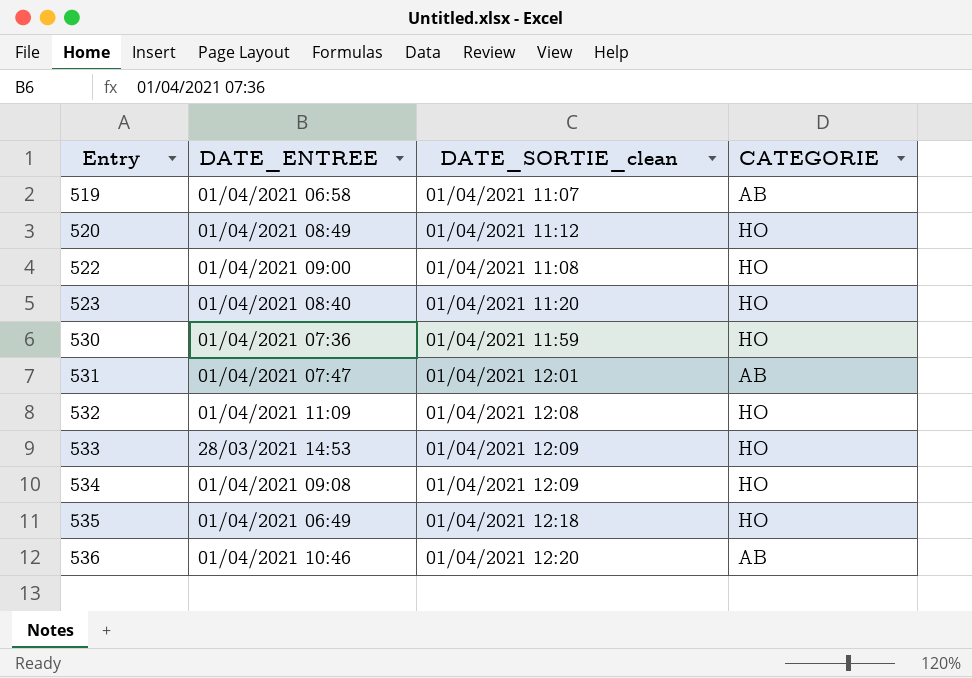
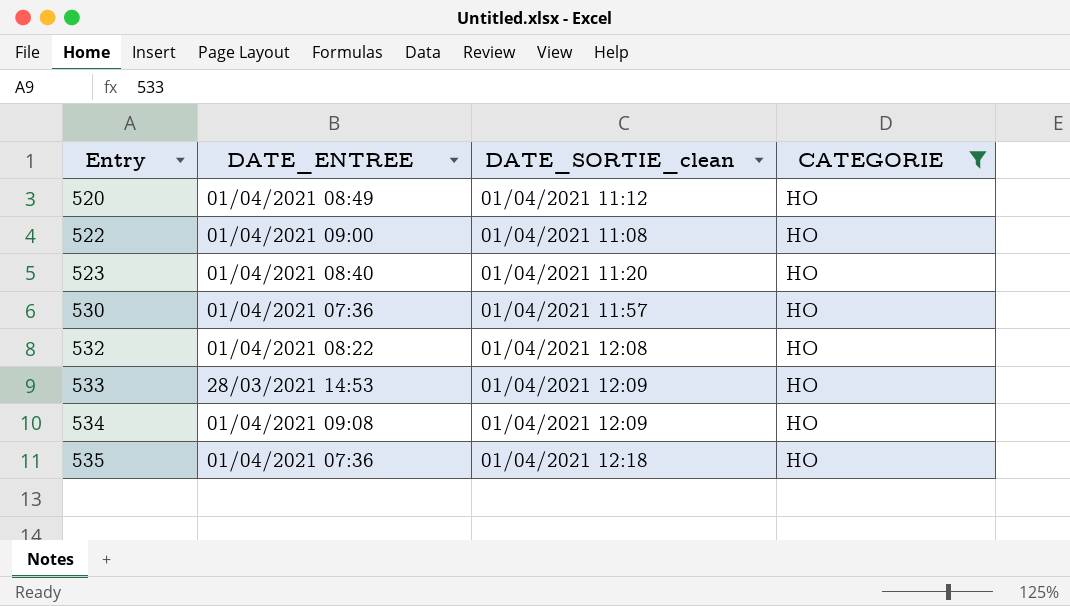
filter: none -> CATEGORIE = HO
530 | DATE_SORTIE_clean: 01/04/2021 11:59 -> 01/04/2021 11:57
532 | DATE_ENTREE: 01/04/2021 11:09 -> 01/04/2021 08:22
535 | DATE_ENTREE: 01/04/2021 06:49 -> 01/04/2021 07:36

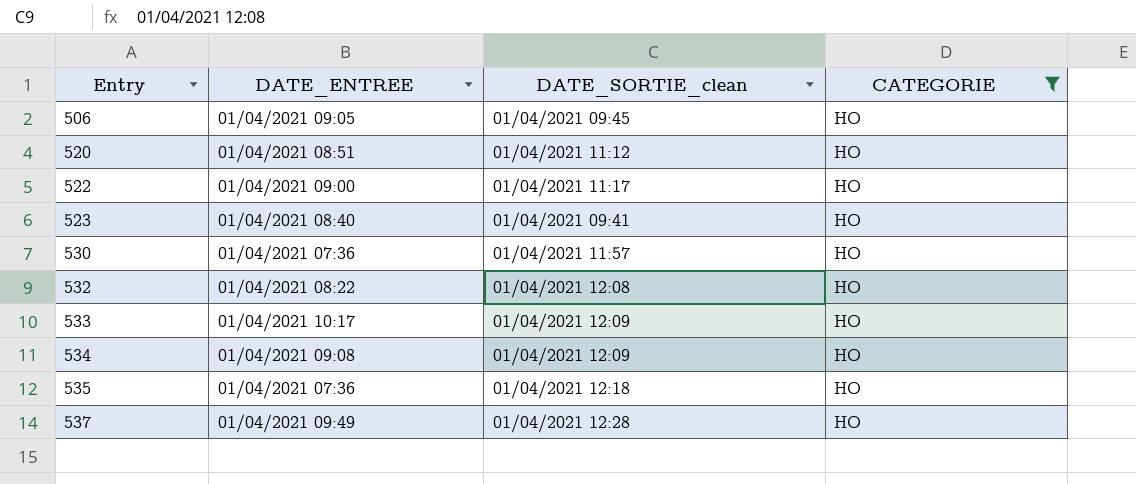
row 506: none -> 01/04/2021 09:05 | 01/04/2021 09:45 | HO
520 | DATE_ENTREE: 01/04/2021 08:49 -> 01/04/2021 08:51
522 | DATE_SORTIE_clean: 01/04/2021 11:08 -> 01/04/2021 11:17
523 | DATE_SORTIE_clean: 01/04/2021 11:20 -> 01/04/2021 09:41
533 | DATE_ENTREE: 28/03/2021 14:53 -> 01/04/2021 10:17
row 537: none -> 01/04/2021 09:49 | 01/04/2021 12:28 | HO

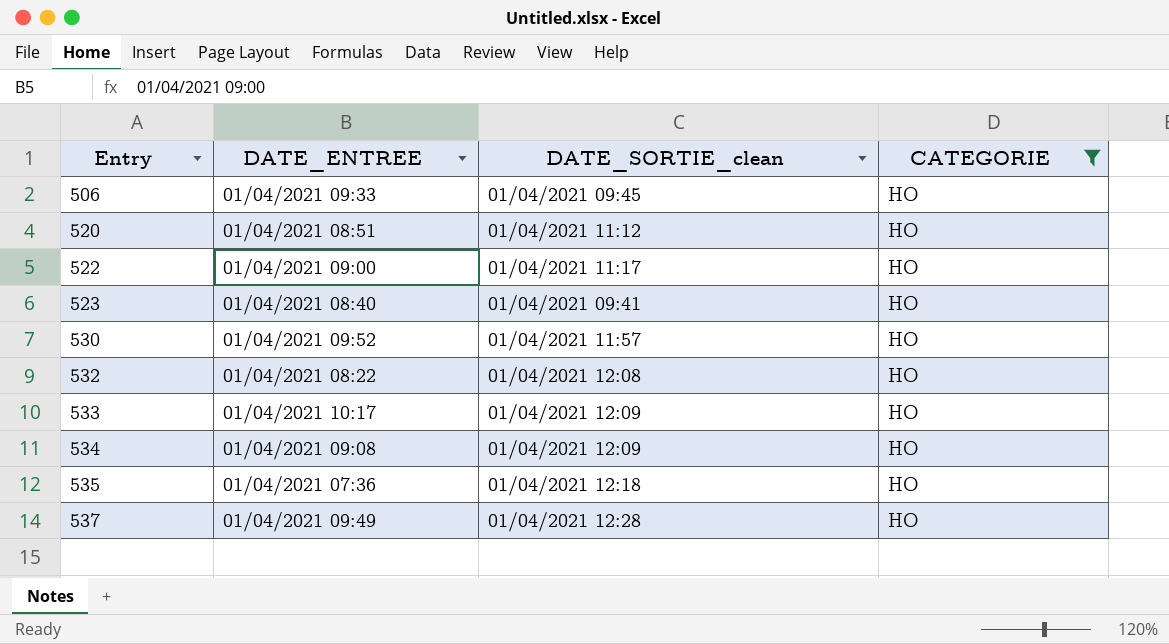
506 | DATE_ENTREE: 01/04/2021 09:05 -> 01/04/2021 09:33
530 | DATE_ENTREE: 01/04/2021 07:36 -> 01/04/2021 09:52

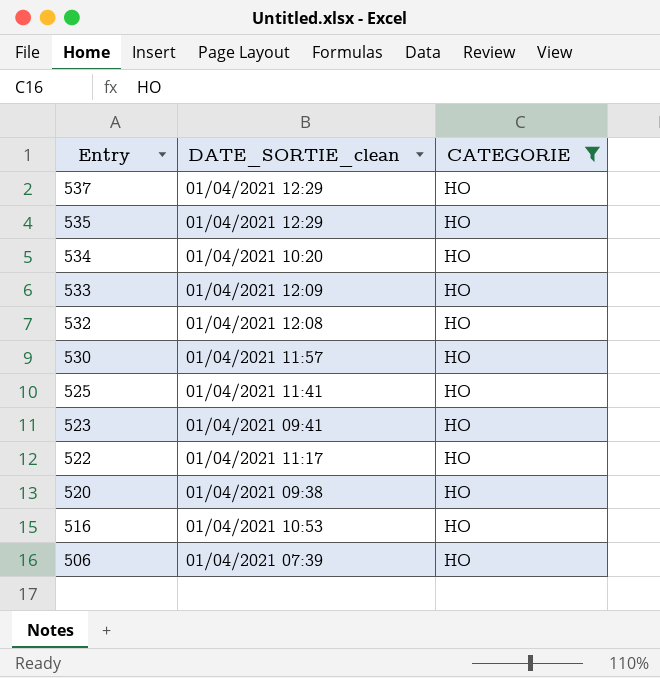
row order: Entry ascending -> Entry descending
column DATE_ENTREE | position: 2 -> none
537 | DATE_SORTIE_clean: 01/04/2021 12:28 -> 01/04/2021 12:29
535 | DATE_SORTIE_clean: 01/04/2021 12:18 -> 01/04/2021 12:29
534 | DATE_SORTIE_clean: 01/04/2021 12:09 -> 01/04/2021 10:20
row 525: none -> 01/04/2021 11:41 | HO
520 | DATE_SORTIE_clean: 01/04/2021 11:12 -> 01/04/2021 09:38
row 516: none -> 01/04/2021 10:53 | HO
506 | DATE_SORTIE_clean: 01/04/2021 09:45 -> 01/04/2021 07:39

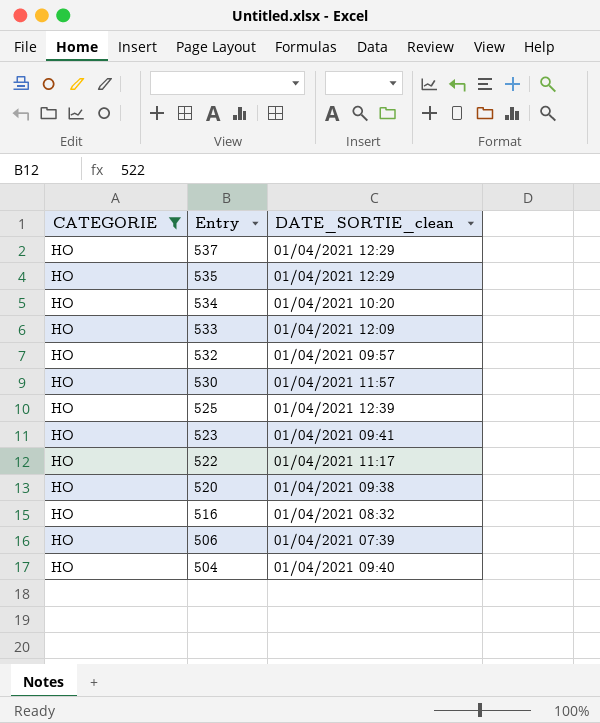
column CATEGORIE | position: 3 -> 1
532 | DATE_SORTIE_clean: 01/04/2021 12:08 -> 01/04/2021 09:57
525 | DATE_SORTIE_clean: 01/04/2021 11:41 -> 01/04/2021 12:39
516 | DATE_SORTIE_clean: 01/04/2021 10:53 -> 01/04/2021 08:32
row 504: none -> HO | 01/04/2021 09:40

